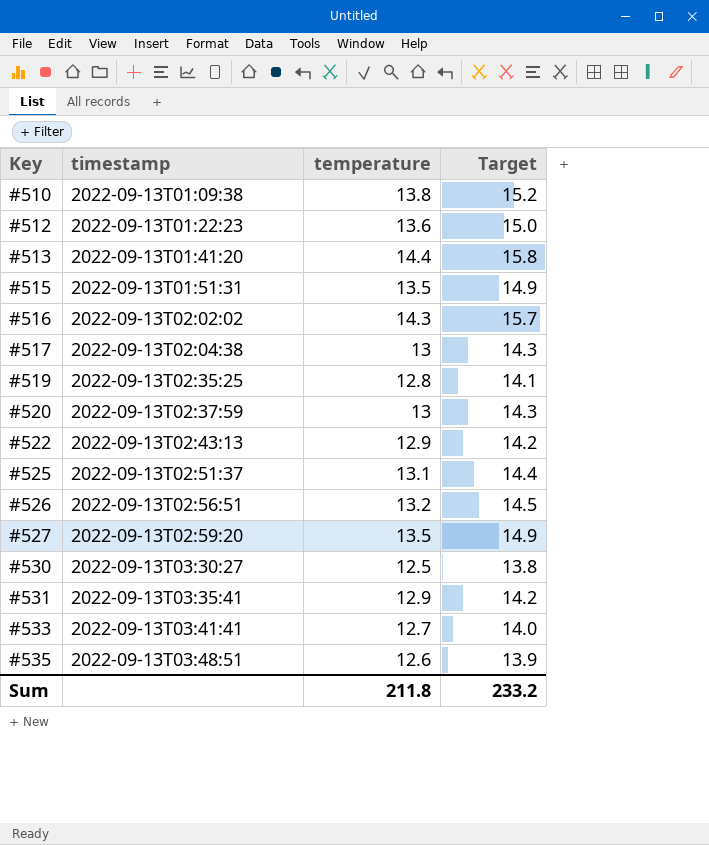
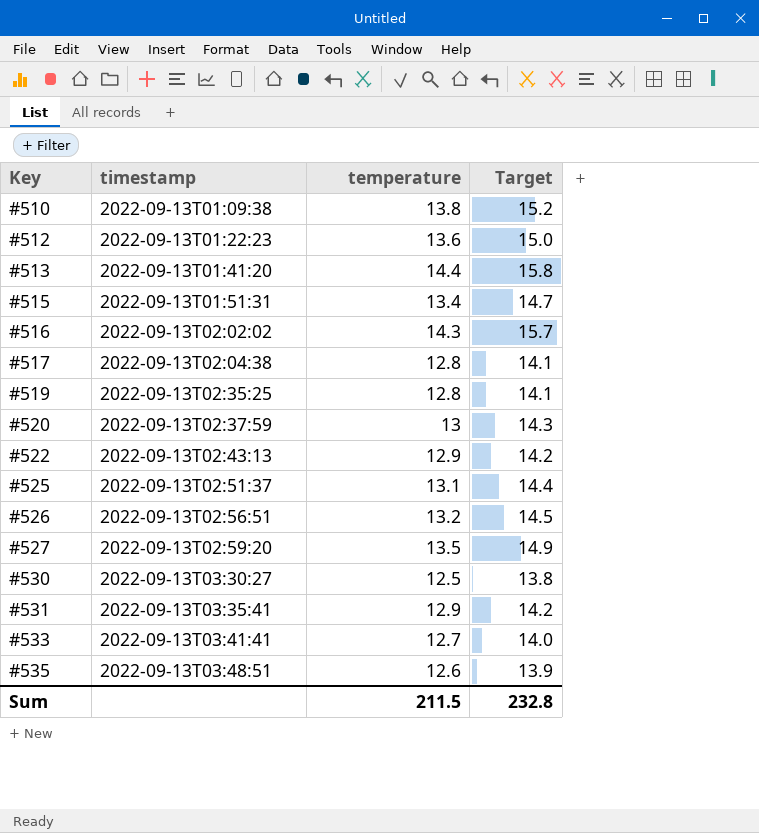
#515 | temperature: 13.5 -> 13.4
#515 | Target: 14.9 -> 14.7
#517 | temperature: 13 -> 12.8
#517 | Target: 14.3 -> 14.1
Sum | temperature: 211.8 -> 211.5
Sum | Target: 233.2 -> 232.8

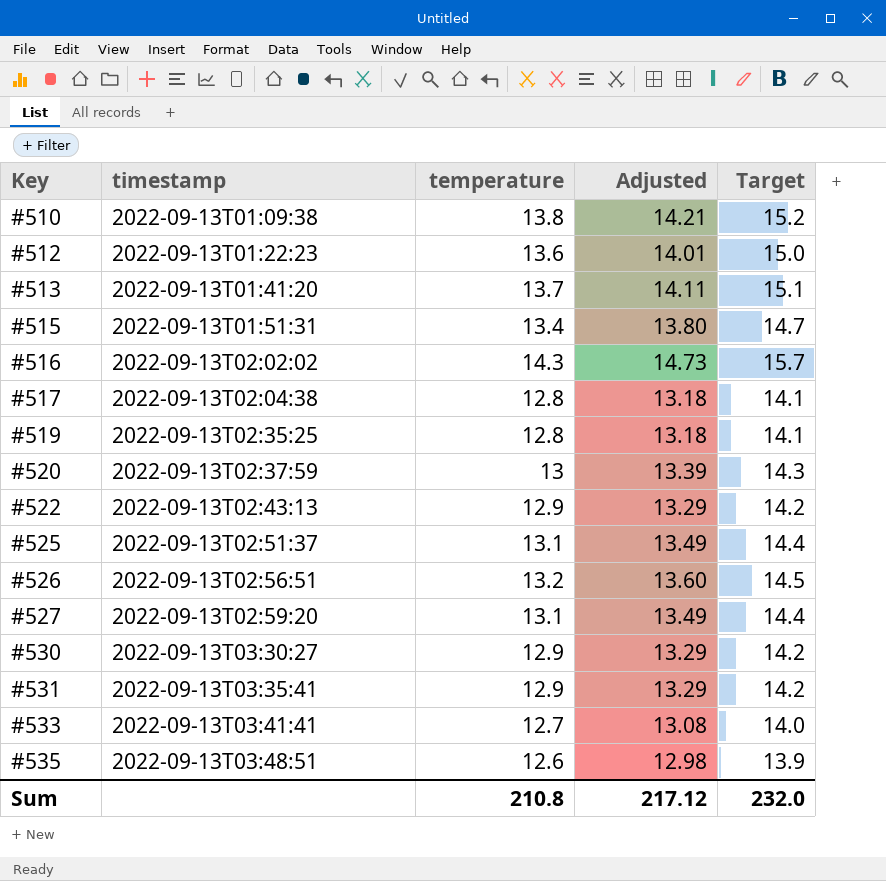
column Adjusted | formula: none -> [temperature] * 1.03
#513 | temperature: 14.4 -> 13.7
#513 | Target: 15.8 -> 15.1
#527 | temperature: 13.5 -> 13.1
#527 | Target: 14.9 -> 14.4
#530 | temperature: 12.5 -> 12.9
#530 | Target: 13.8 -> 14.2
Sum | temperature: 211.5 -> 210.8
Sum | Target: 232.8 -> 232.0

